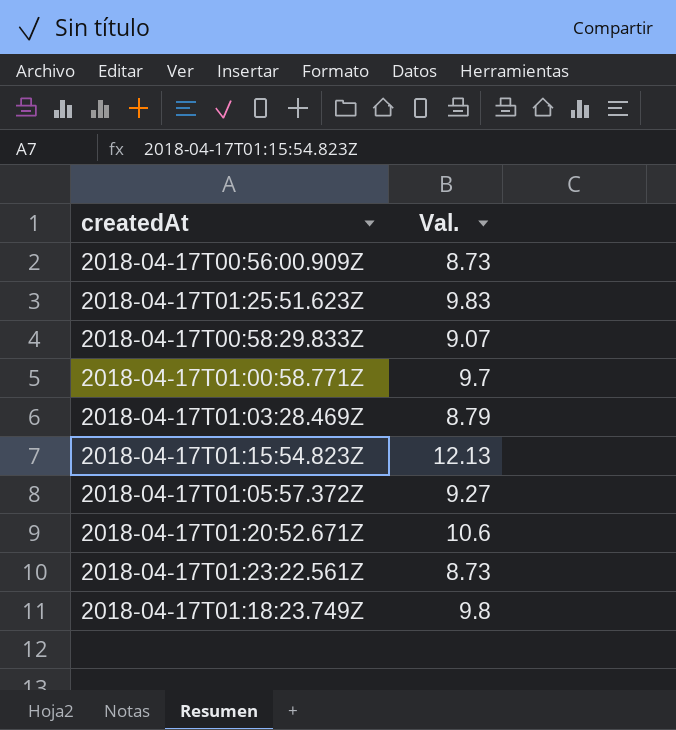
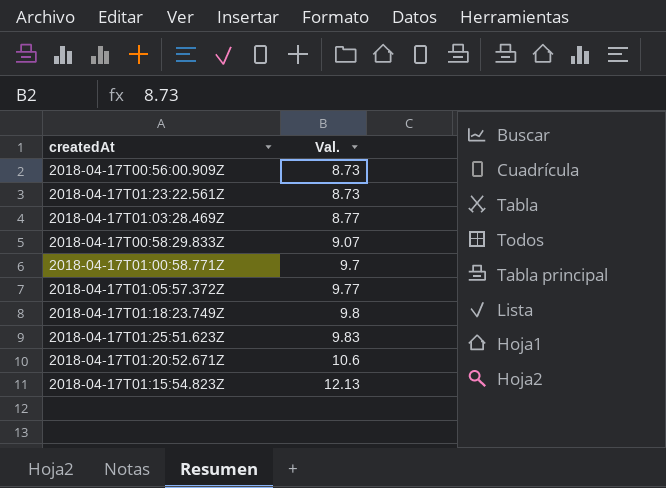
row order: none -> Val. ascending
2018-04-17T01:03:28.469Z | Val.: 8.79 -> 8.77
2018-04-17T01:05:57.372Z | Val.: 9.27 -> 9.77

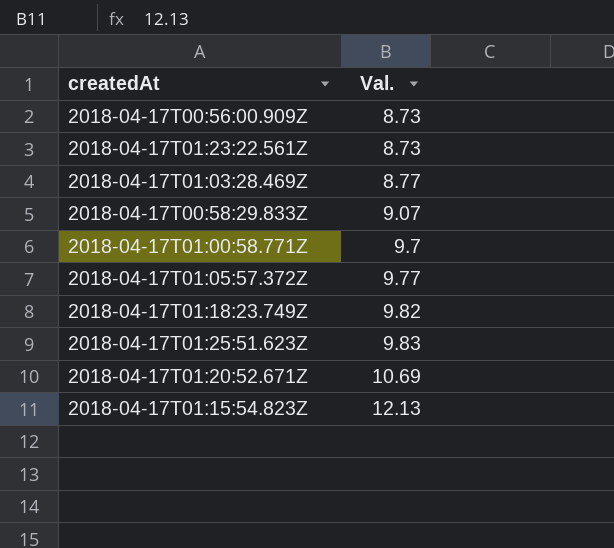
2018-04-17T01:18:23.749Z | Val.: 9.8 -> 9.82
2018-04-17T01:20:52.671Z | Val.: 10.6 -> 10.69

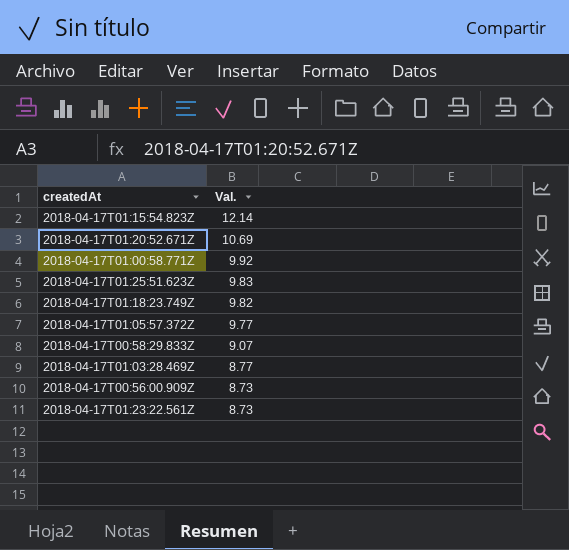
row order: Val. ascending -> Val. descending
2018-04-17T01:15:54.823Z | Val.: 12.13 -> 12.14
2018-04-17T01:00:58.771Z | Val.: 9.7 -> 9.92

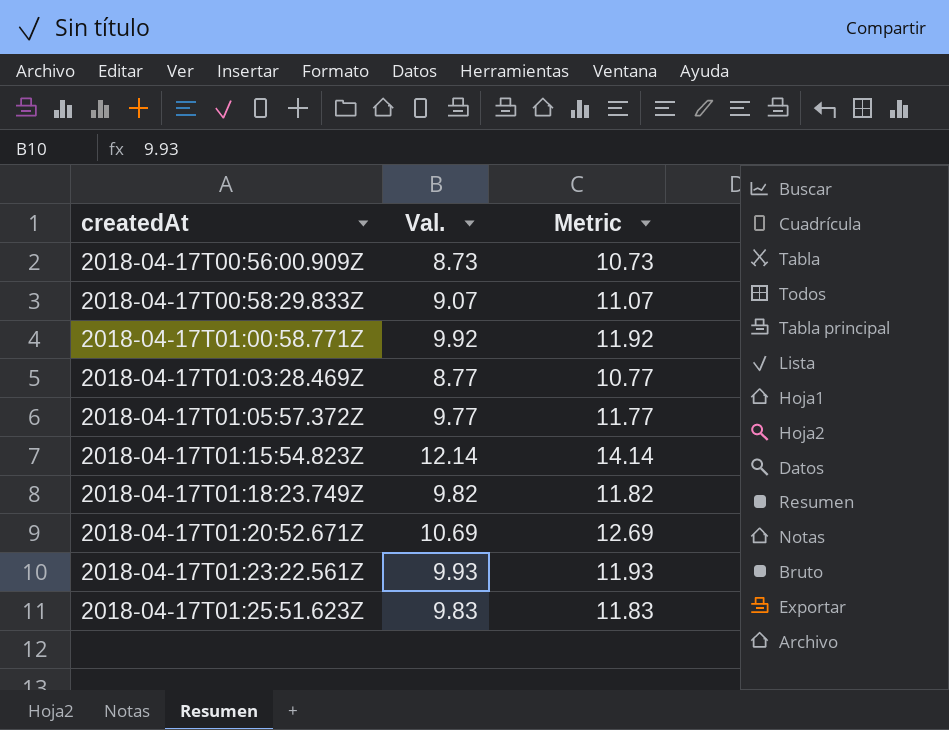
row order: Val. descending -> createdAt ascending
column Metric | formula: none -> [Val.] + 2
2018-04-17T01:23:22.561Z | Val.: 8.73 -> 9.93

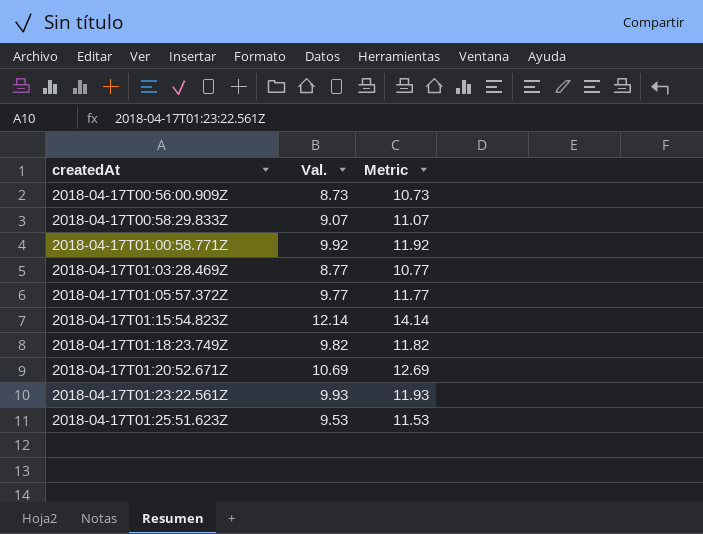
2018-04-17T01:25:51.623Z | Val.: 9.83 -> 9.53
2018-04-17T01:25:51.623Z | Metric: 11.83 -> 11.53

